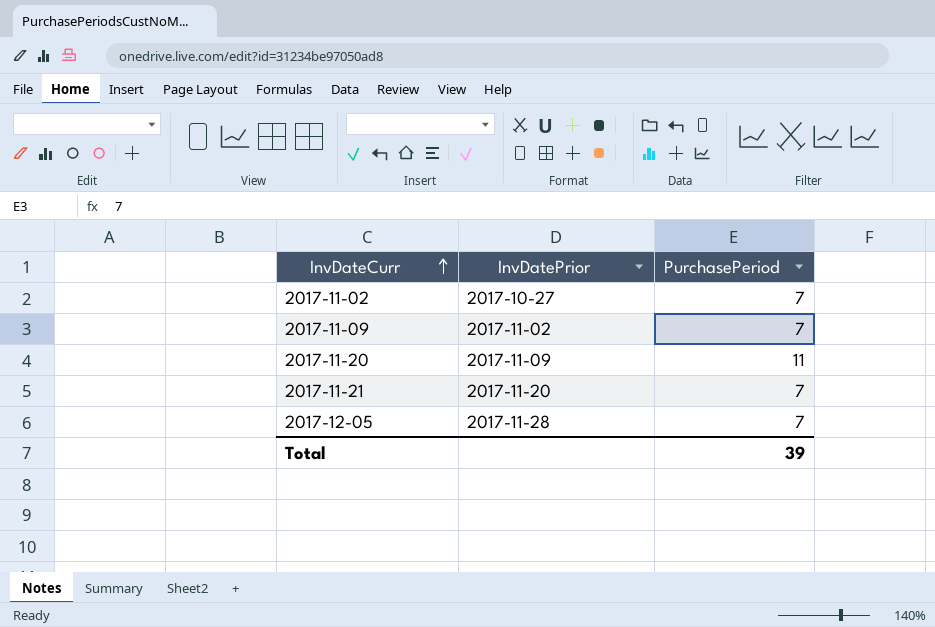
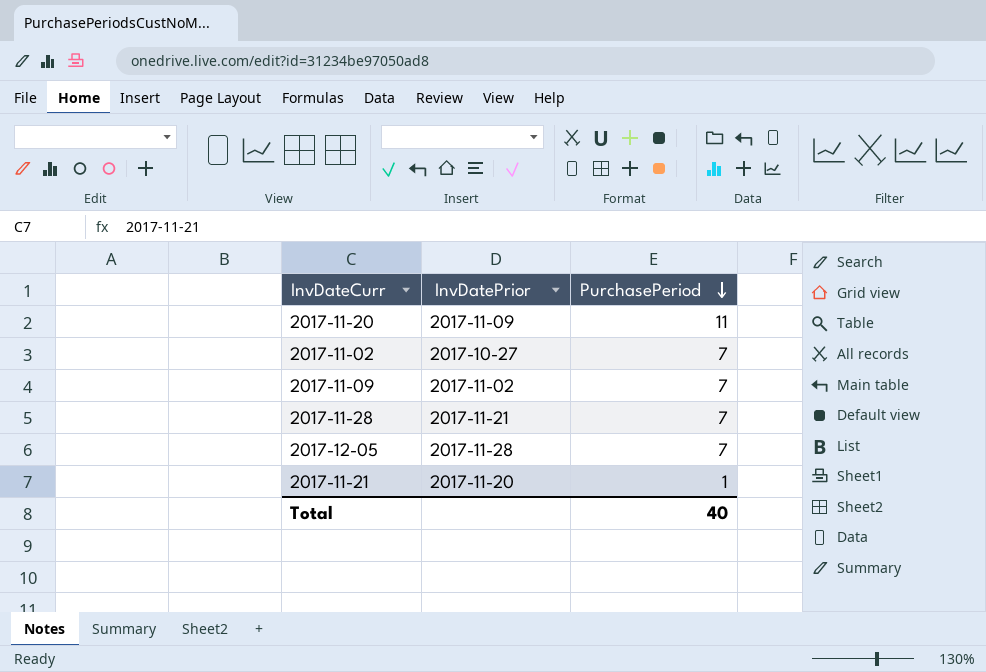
row order: InvDateCurr ascending -> PurchasePeriod descending
row 2017-11-28: none -> 2017-11-21 | 7
2017-11-21 | PurchasePeriod: 7 -> 1
Total | PurchasePeriod: 39 -> 40

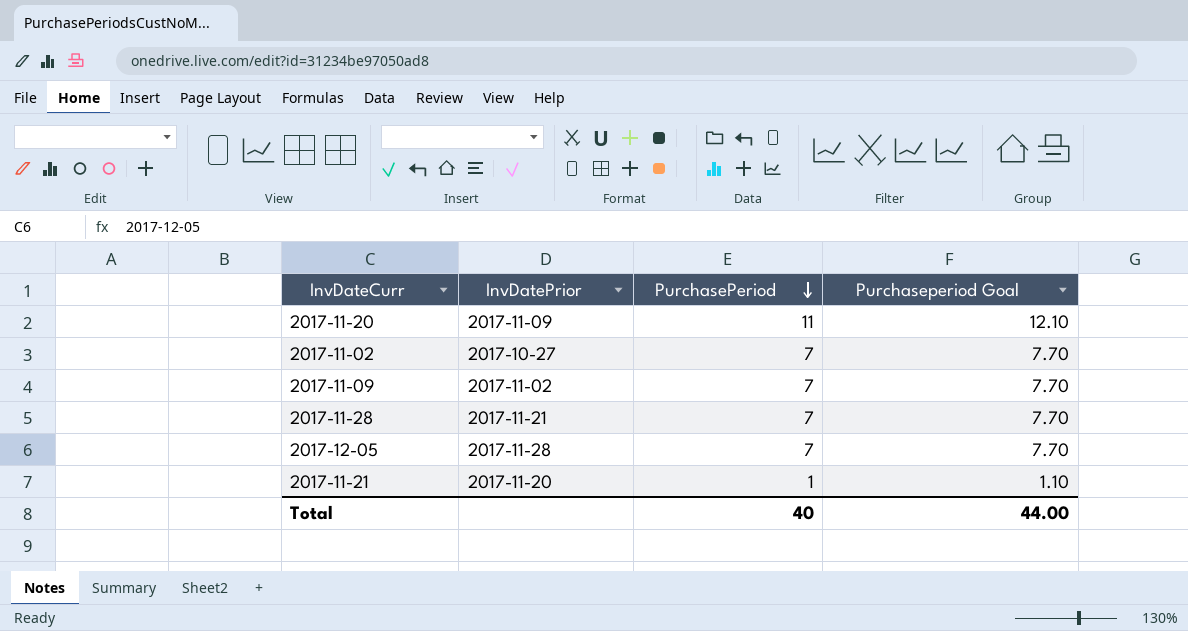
column Purchaseperiod Goal | formula: none -> [PurchasePeriod] * 1.1

